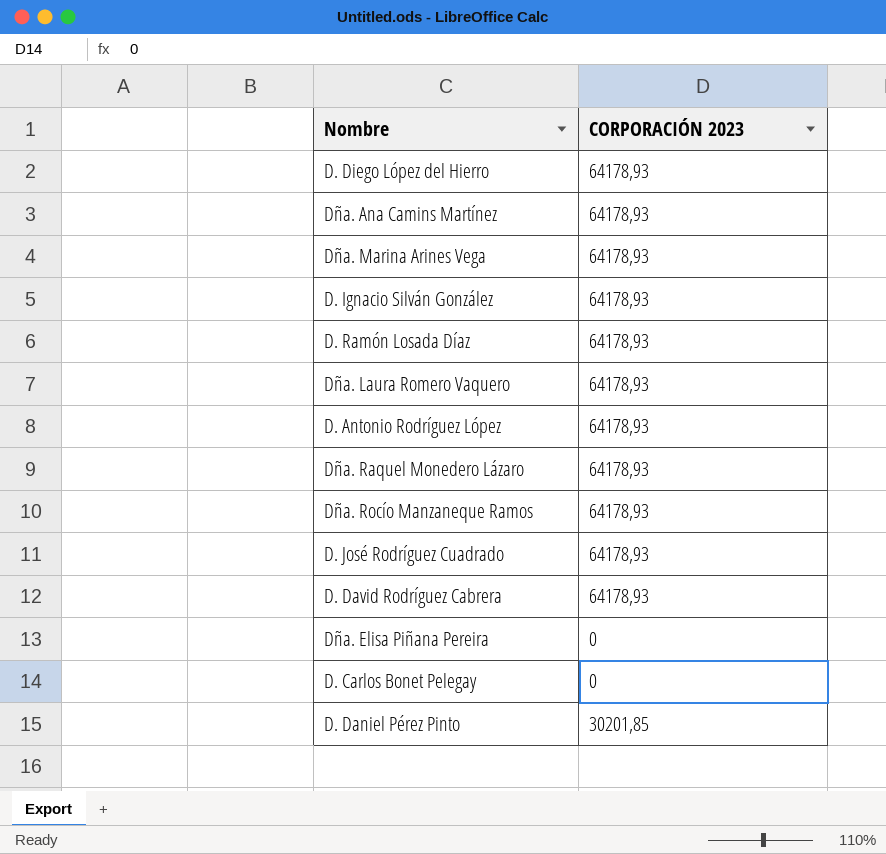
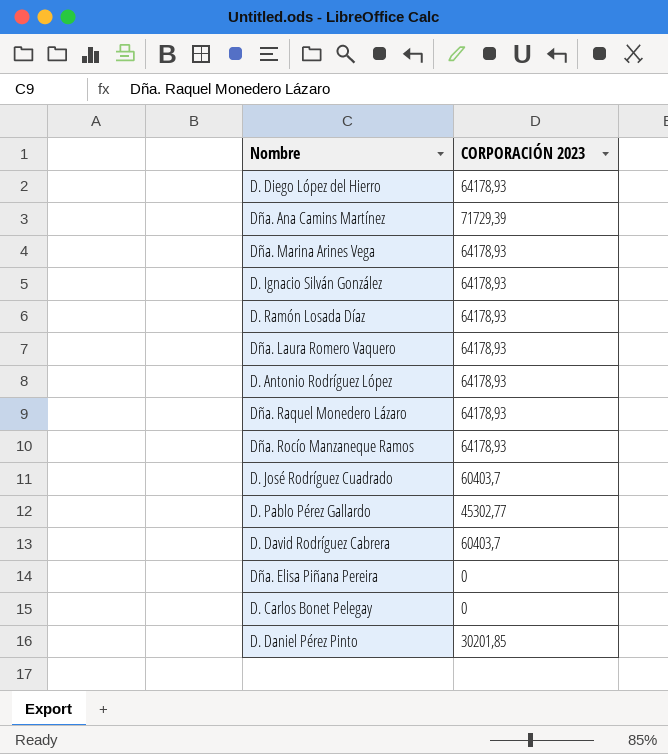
Dña. Ana Camins Martínez | CORPORACIÓN 2023: 64178,93 -> 71729,39
D. José Rodríguez Cuadrado | CORPORACIÓN 2023: 64178,93 -> 60403,7
row D. Pablo Pérez Gallardo: none -> 45302,77
D. David Rodríguez Cabrera | CORPORACIÓN 2023: 64178,93 -> 60403,7

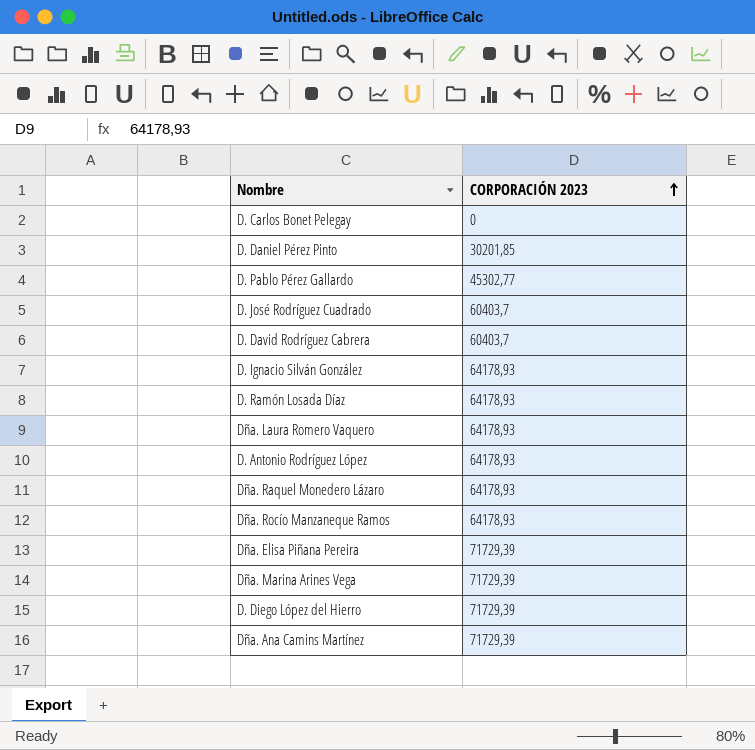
row order: none -> CORPORACIÓN 2023 ascending
Dña. Elisa Piñana Pereira | CORPORACIÓN 2023: 0 -> 71729,39
Dña. Marina Arines Vega | CORPORACIÓN 2023: 64178,93 -> 71729,39
D. Diego López del Hierro | CORPORACIÓN 2023: 64178,93 -> 71729,39

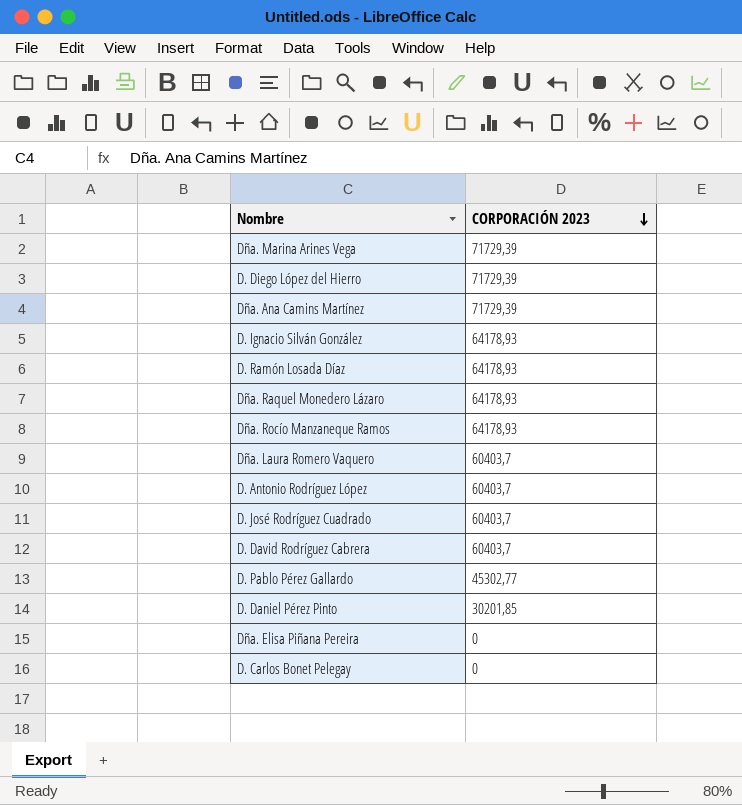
row order: CORPORACIÓN 2023 ascending -> CORPORACIÓN 2023 descending
Dña. Laura Romero Vaquero | CORPORACIÓN 2023: 64178,93 -> 60403,7
D. Antonio Rodríguez López | CORPORACIÓN 2023: 64178,93 -> 60403,7
Dña. Elisa Piñana Pereira | CORPORACIÓN 2023: 71729,39 -> 0

